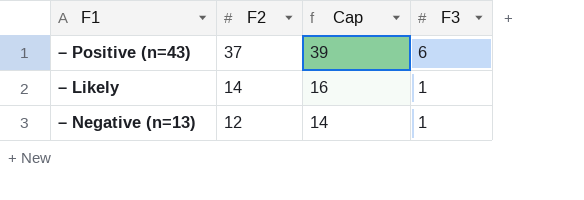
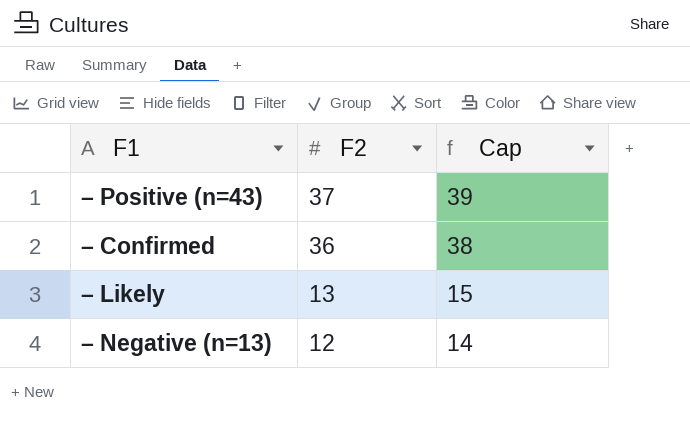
column F3 | position: 4 -> none
row – Confirmed: none -> 36 | 38
– Likely | F2: 14 -> 13
– Likely | Cap: 16 -> 15

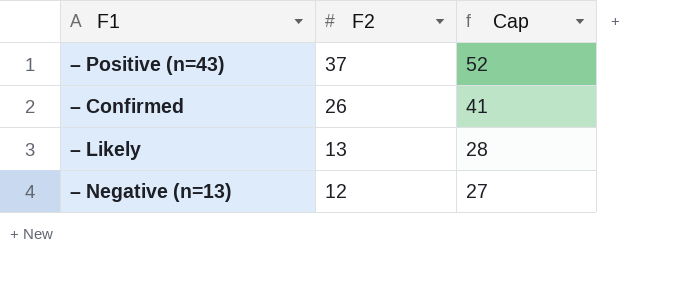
column Cap | formula: [F2] + 2 -> [F2] + 15
– Confirmed | F2: 36 -> 26

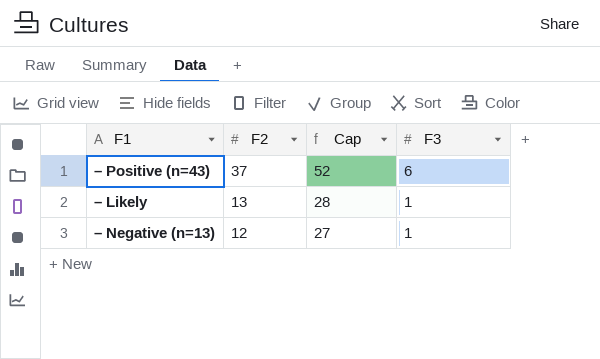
column F3 | position: none -> 4
row – Confirmed: 26 | 41 -> none

